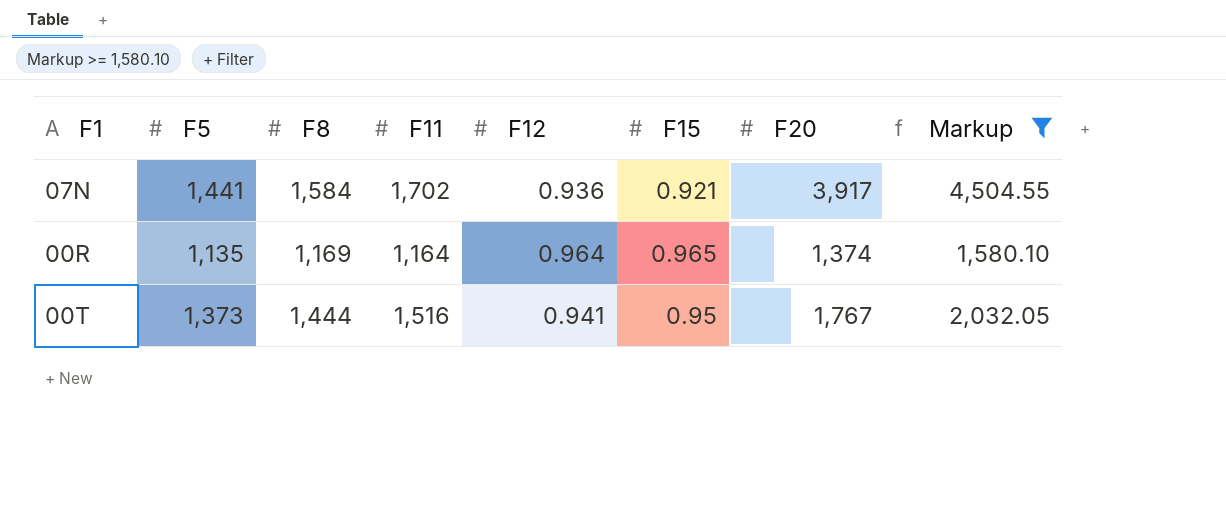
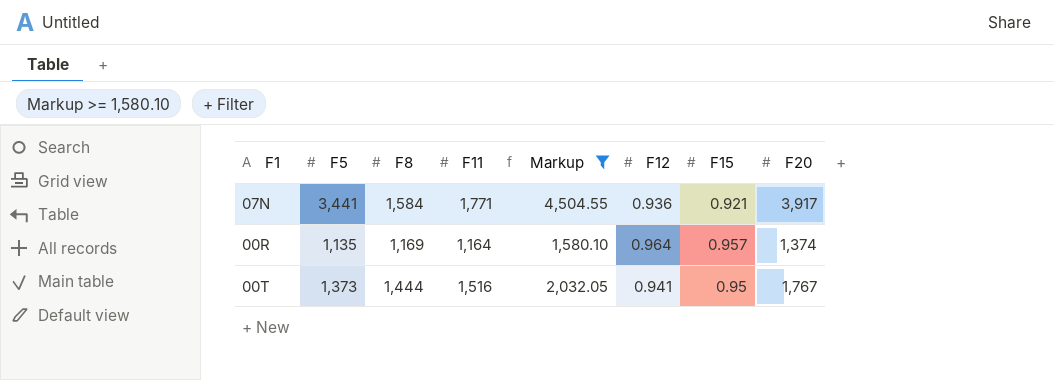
column Markup | position: 8 -> 5
07N | F5: 1,441 -> 3,441
07N | F11: 1,702 -> 1,771
00R | F15: 0.965 -> 0.957

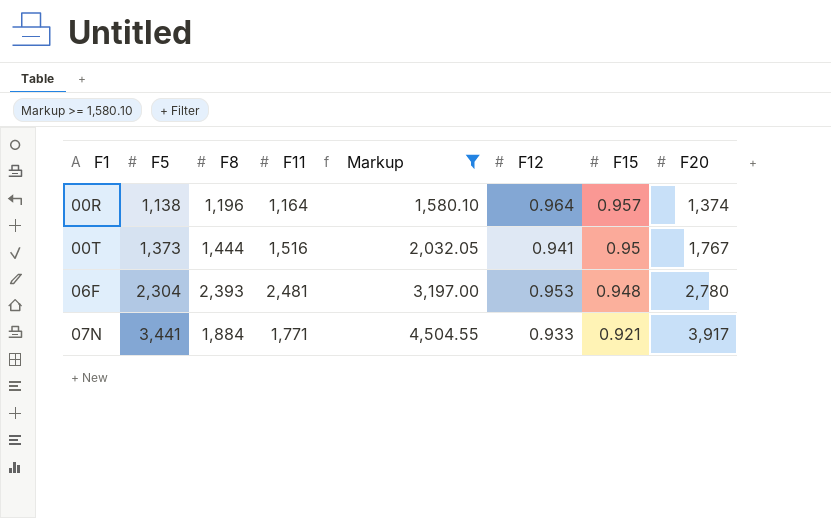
row order: none -> F1 ascending
00R | F5: 1,135 -> 1,138
00R | F8: 1,169 -> 1,196
row 06F: none -> 2,304 | 2,393 | 2,481 | 3,197.00 | 0.953 | 0.948 | 2,780
07N | F8: 1,584 -> 1,884
07N | F12: 0.936 -> 0.933

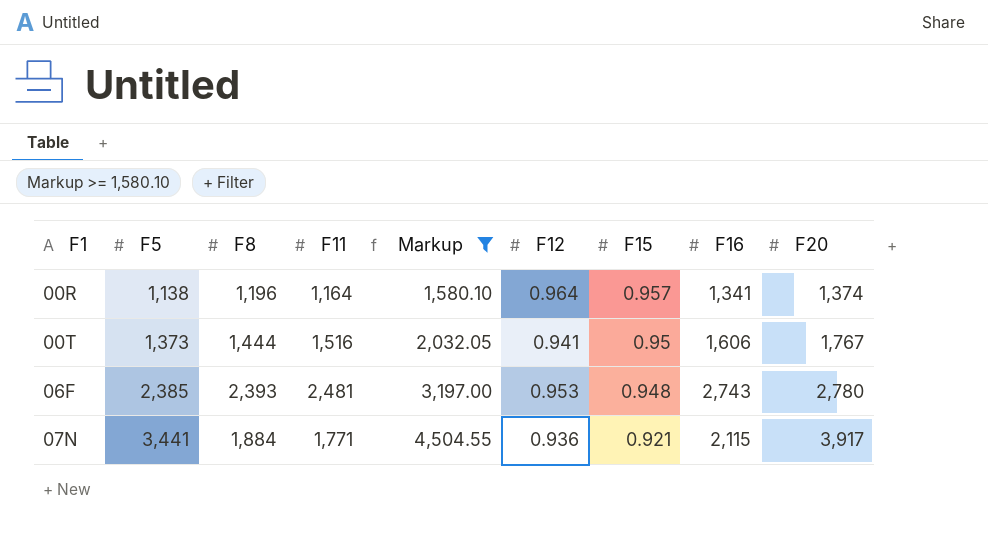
column F16 | position: none -> 8
06F | F5: 2,304 -> 2,385
07N | F12: 0.933 -> 0.936

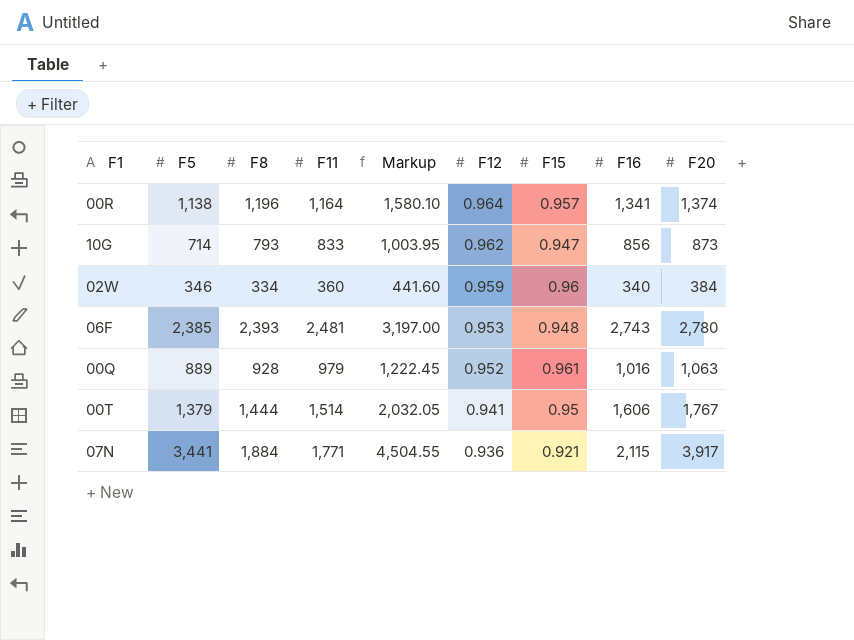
filter: Markup >= 1,580.10 -> none
row order: F1 ascending -> F12 descending
00T | F5: 1,373 -> 1,379
00T | F11: 1,516 -> 1,514

